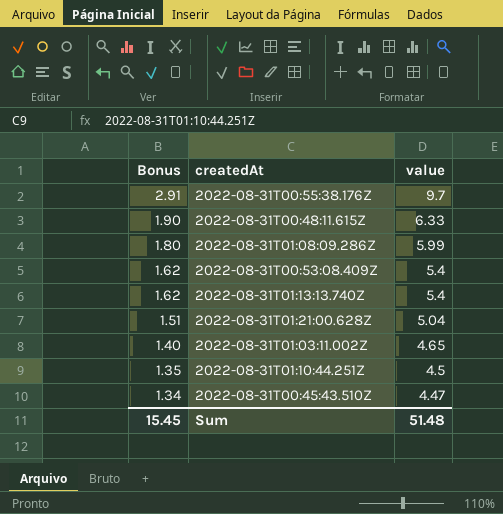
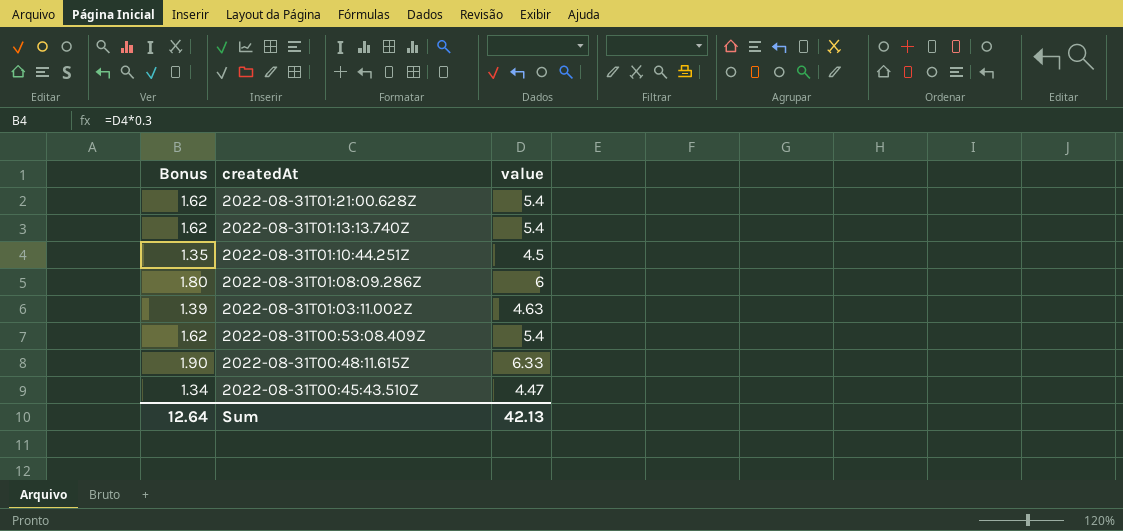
row order: Bonus descending -> createdAt descending
row 2022-08-31T00:55:38.176Z: 2.91 | 9.7 -> none
2022-08-31T01:21:00.628Z | Bonus: 1.51 -> 1.62
2022-08-31T01:21:00.628Z | value: 5.04 -> 5.4
2022-08-31T01:08:09.286Z | value: 5.99 -> 6
2022-08-31T01:03:11.002Z | Bonus: 1.40 -> 1.39
2022-08-31T01:03:11.002Z | value: 4.65 -> 4.63
Sum | Bonus: 15.45 -> 12.64
Sum | value: 51.48 -> 42.13

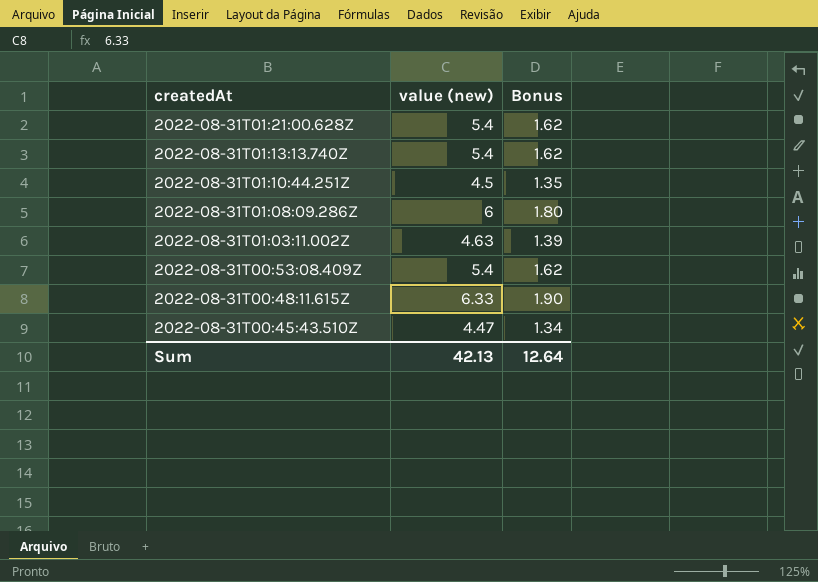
column name: value -> value (new)
column Bonus | position: 1 -> 3

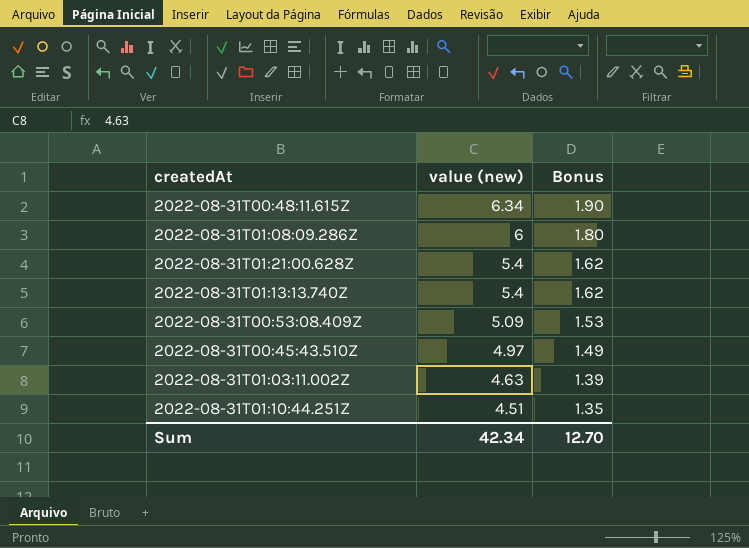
row order: createdAt descending -> value (new) descending
2022-08-31T00:48:11.615Z | value (new): 6.33 -> 6.34
2022-08-31T00:53:08.409Z | value (new): 5.4 -> 5.09
2022-08-31T00:53:08.409Z | Bonus: 1.62 -> 1.53
2022-08-31T00:45:43.510Z | value (new): 4.47 -> 4.97
2022-08-31T00:45:43.510Z | Bonus: 1.34 -> 1.49
2022-08-31T01:10:44.251Z | value (new): 4.5 -> 4.51
Sum | value (new): 42.13 -> 42.34
Sum | Bonus: 12.64 -> 12.70

